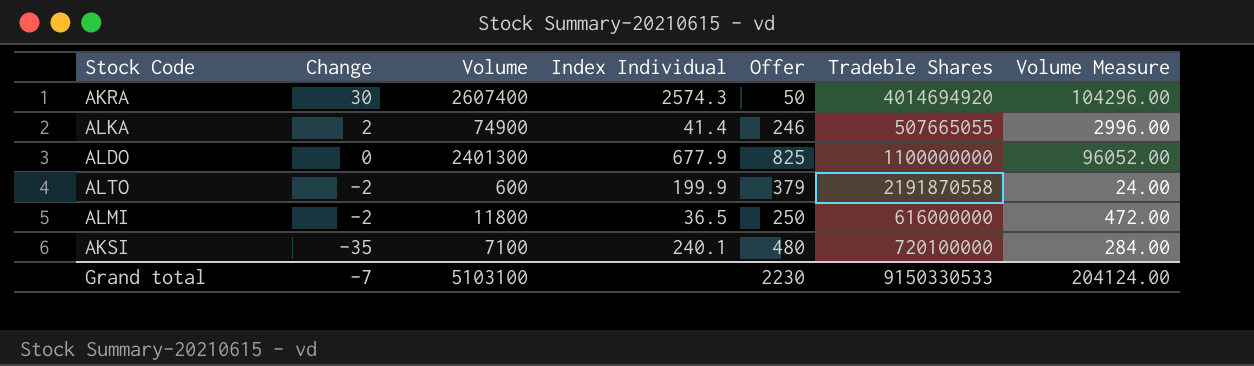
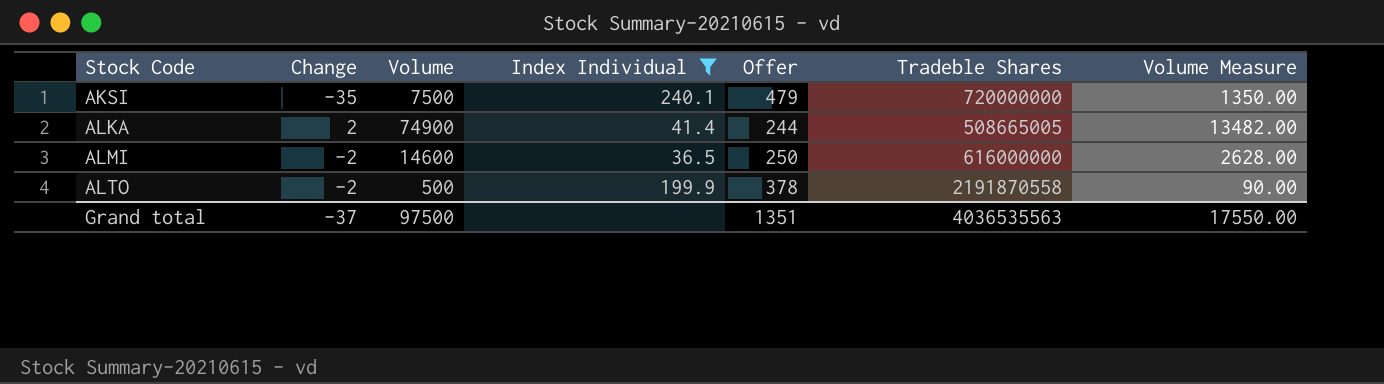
filter: none -> Index Individual <= 240.1
row order: Change descending -> Stock Code ascending
column Volume Measure | formula: [Volume] * 0.04 -> [Volume] * 0.18
AKSI | Volume: 7100 -> 7500
AKSI | Offer: 480 -> 479
AKSI | Tradeble Shares: 720100000 -> 720000000
ALKA | Offer: 246 -> 244
ALKA | Tradeble Shares: 507665055 -> 508665005
ALMI | Volume: 11800 -> 14600
ALTO | Volume: 600 -> 500
ALTO | Offer: 379 -> 378
Grand total | Change: -7 -> -37
Grand total | Volume: 5103100 -> 97500
Grand total | Offer: 2230 -> 1351
Grand total | Tradeble Shares: 9150330533 -> 4036535563
Grand total | Volume Measure: 204124.00 -> 17550.00

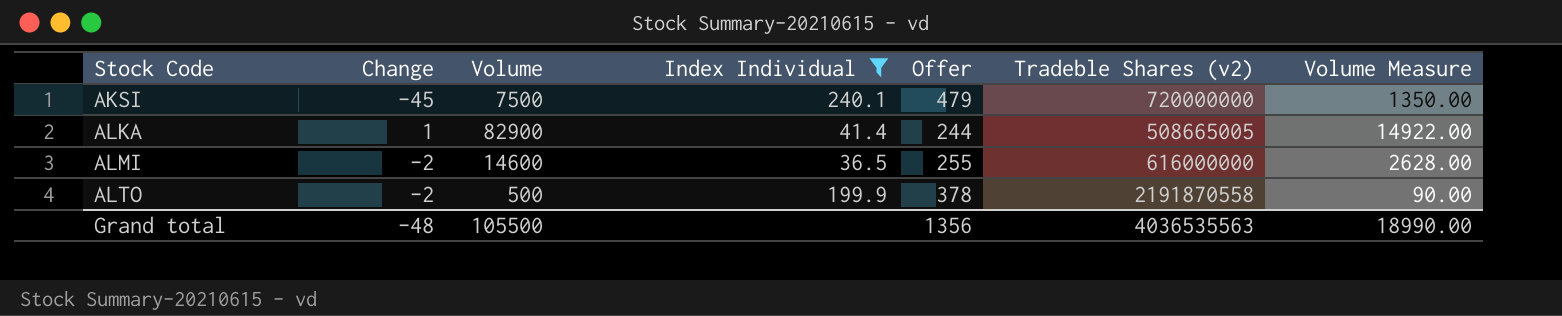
column name: Tradeble Shares -> Tradeble Shares (v2)
AKSI | Change: -35 -> -45
ALKA | Change: 2 -> 1
ALKA | Volume: 74900 -> 82900
ALKA | Volume Measure: 13482.00 -> 14922.00
ALMI | Offer: 250 -> 255
Grand total | Change: -37 -> -48
Grand total | Volume: 97500 -> 105500
Grand total | Offer: 1351 -> 1356
Grand total | Volume Measure: 17550.00 -> 18990.00

